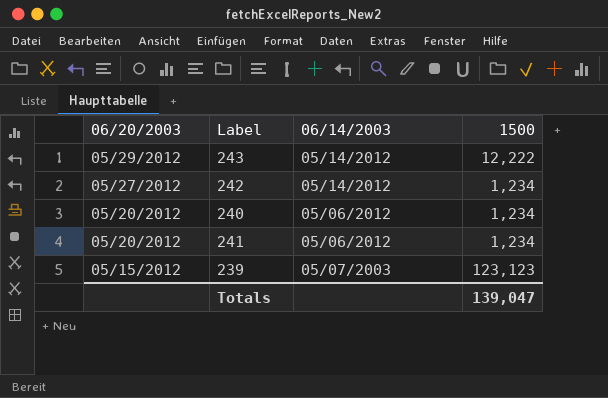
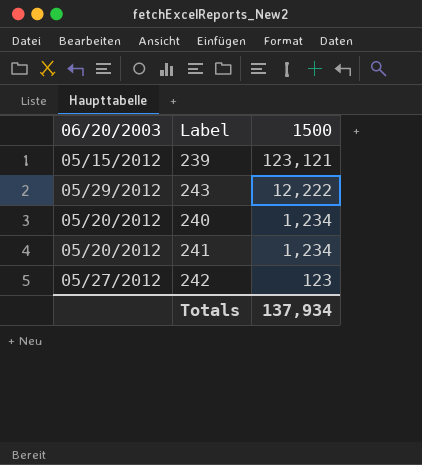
row order: 06/20/2003 descending -> 1500 descending
column 06/14/2003 | position: 3 -> none
239 | 1500: 123,123 -> 123,121
242 | 1500: 1,234 -> 123
Totals | 1500: 139,047 -> 137,934

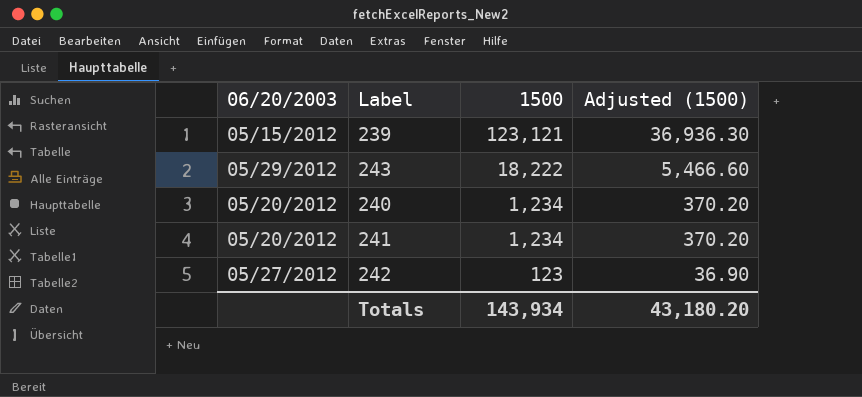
column Adjusted (1500) | formula: none -> [1500] * 0.3
243 | 1500: 12,222 -> 18,222
Totals | 1500: 137,934 -> 143,934

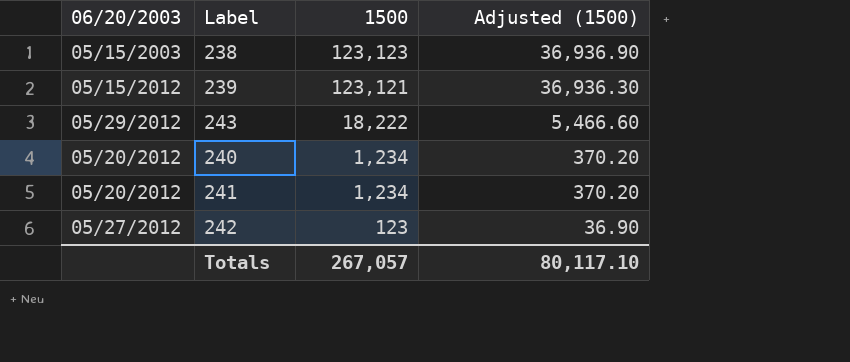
row 238: none -> 05/15/2003 | 123,123 | 36,936.90
Totals | 1500: 143,934 -> 267,057
Totals | Adjusted (1500): 43,180.20 -> 80,117.10

